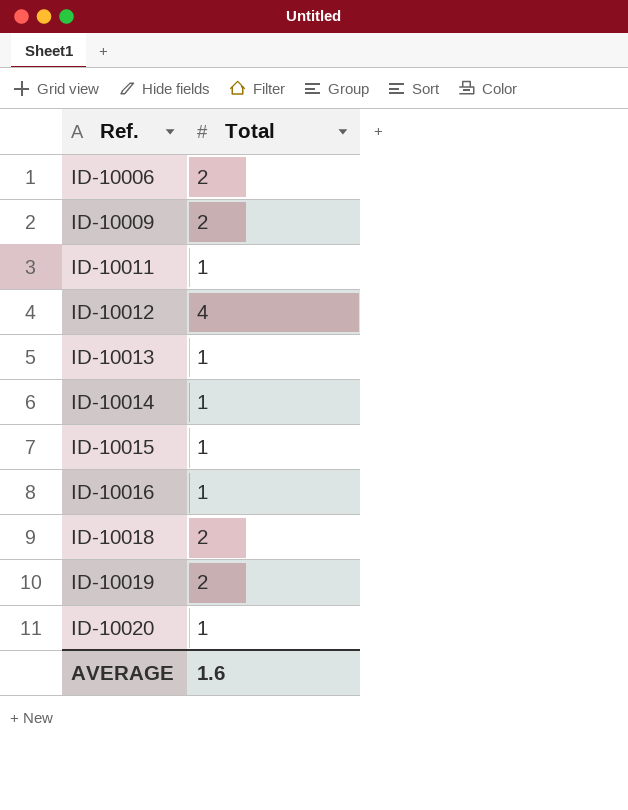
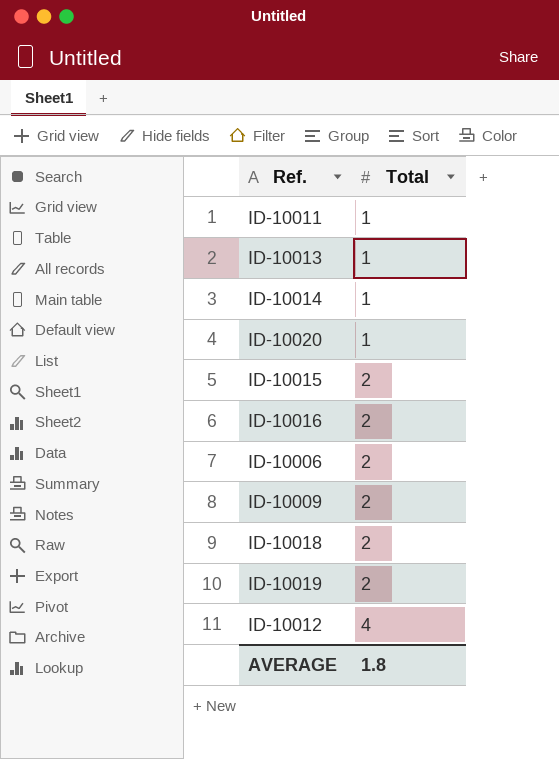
row order: Ref. ascending -> Total ascending
ID-10015 | Total: 1 -> 2
ID-10016 | Total: 1 -> 2
AVERAGE | Total: 1.6 -> 1.8

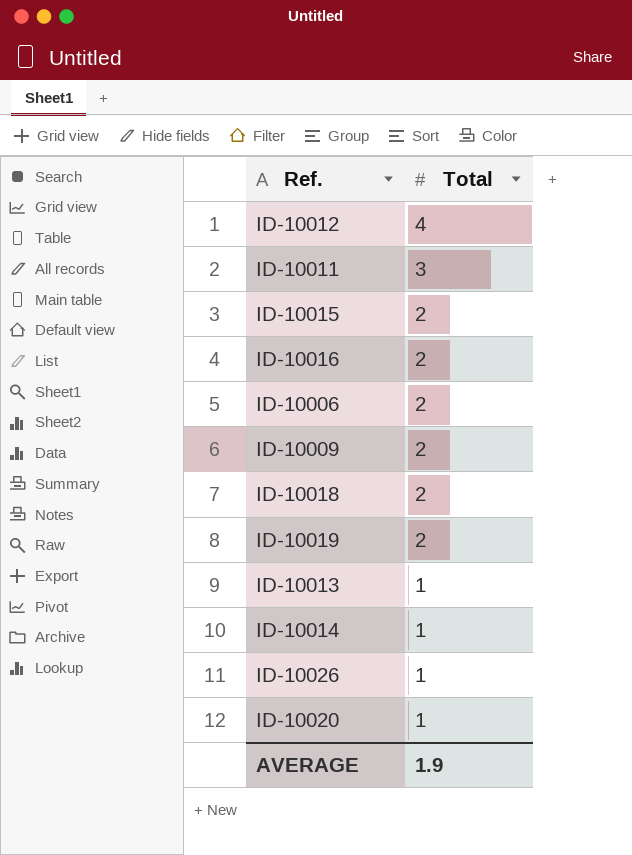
row order: Total ascending -> Total descending
ID-10011 | Total: 1 -> 3
row ID-10026: none -> 1
AVERAGE | Total: 1.8 -> 1.9

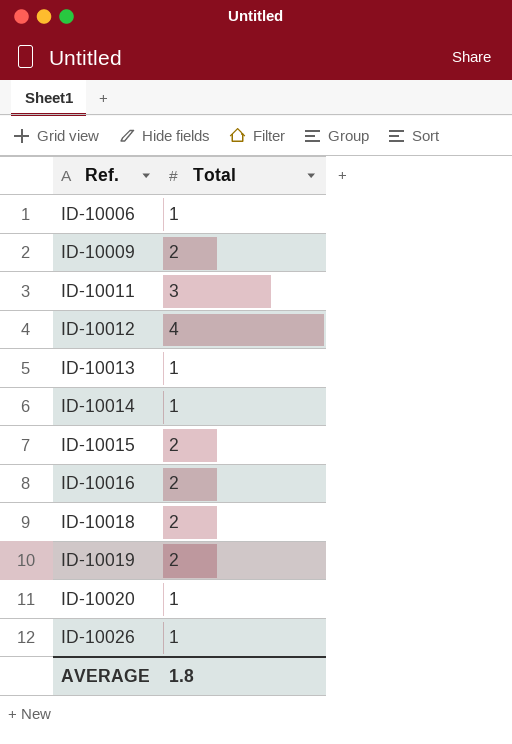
row order: Total descending -> Ref. ascending
ID-10006 | Total: 2 -> 1
AVERAGE | Total: 1.9 -> 1.8

